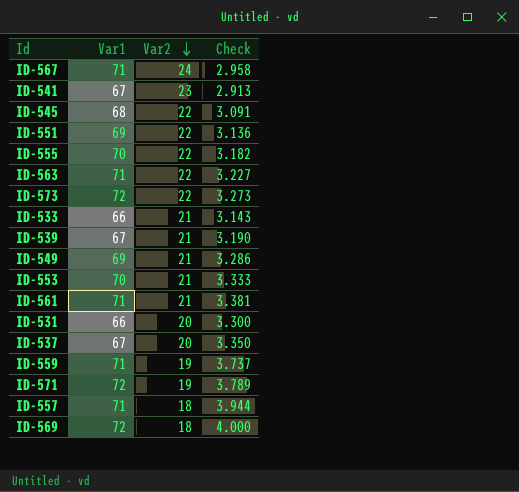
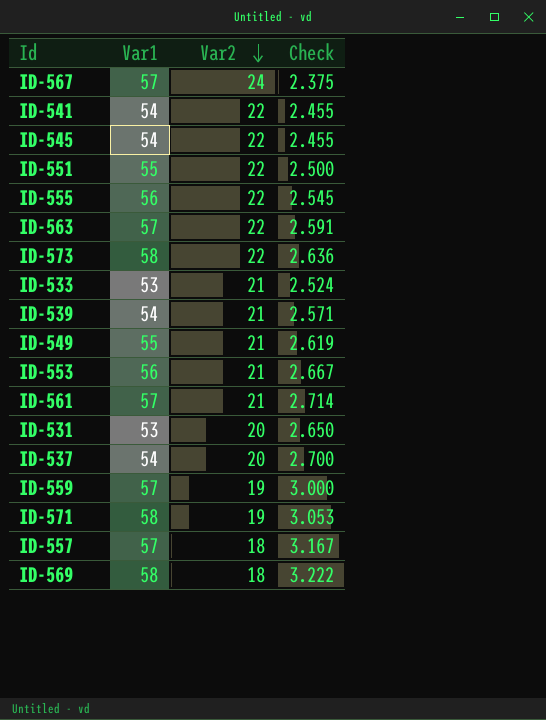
ID-567 | Var1: 71 -> 57
ID-567 | Check: 2.958 -> 2.375
ID-541 | Var1: 67 -> 54
ID-541 | Var2: 23 -> 22
ID-541 | Check: 2.913 -> 2.455
ID-545 | Var1: 68 -> 54
ID-545 | Check: 3.091 -> 2.455
ID-551 | Var1: 69 -> 55
ID-551 | Check: 3.136 -> 2.500
ID-555 | Var1: 70 -> 56
ID-555 | Check: 3.182 -> 2.545
ID-563 | Var1: 71 -> 57
ID-563 | Check: 3.227 -> 2.591
ID-573 | Var1: 72 -> 58
ID-573 | Check: 3.273 -> 2.636
ID-533 | Var1: 66 -> 53
ID-533 | Check: 3.143 -> 2.524
ID-539 | Var1: 67 -> 54
ID-539 | Check: 3.190 -> 2.571
ID-549 | Var1: 69 -> 55
ID-549 | Check: 3.286 -> 2.619
ID-553 | Var1: 70 -> 56
ID-553 | Check: 3.333 -> 2.667
ID-561 | Var1: 71 -> 57
ID-561 | Check: 3.381 -> 2.714
ID-531 | Var1: 66 -> 53
ID-531 | Check: 3.300 -> 2.650
ID-537 | Var1: 67 -> 54
ID-537 | Check: 3.350 -> 2.700
ID-559 | Var1: 71 -> 57
ID-559 | Check: 3.737 -> 3.000
ID-571 | Var1: 72 -> 58
ID-571 | Check: 3.789 -> 3.053
ID-557 | Var1: 71 -> 57
ID-557 | Check: 3.944 -> 3.167
ID-569 | Var1: 72 -> 58
ID-569 | Check: 4.000 -> 3.222

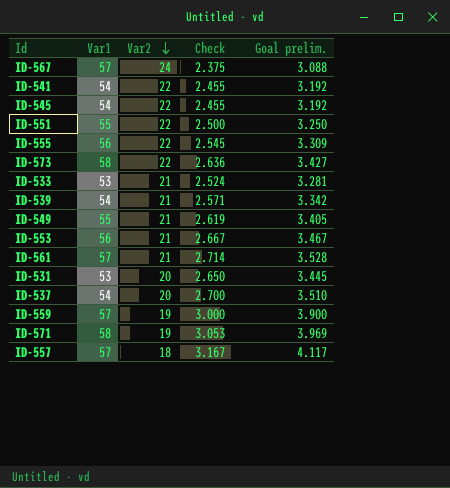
column Goal prelim. | formula: none -> [Check] * 1.3
row ID-563: 57 | 22 | 2.591 -> none
row ID-569: 58 | 18 | 3.222 -> none

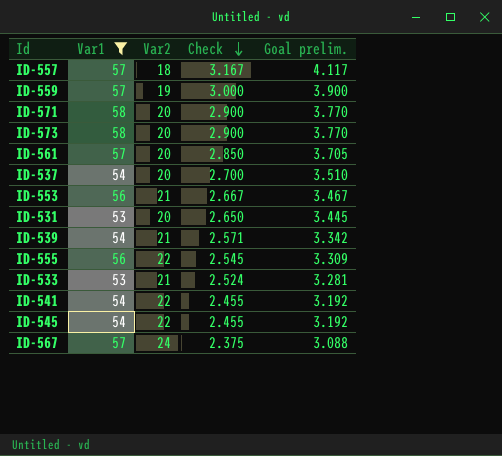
filter: none -> Var1 != 55
row order: Var2 descending -> Check descending
ID-571 | Var2: 19 -> 20
ID-571 | Check: 3.053 -> 2.900
ID-571 | Goal prelim.: 3.969 -> 3.770
ID-573 | Var2: 22 -> 20
ID-573 | Check: 2.636 -> 2.900
ID-573 | Goal prelim.: 3.427 -> 3.770
ID-561 | Var2: 21 -> 20
ID-561 | Check: 2.714 -> 2.850
ID-561 | Goal prelim.: 3.528 -> 3.705

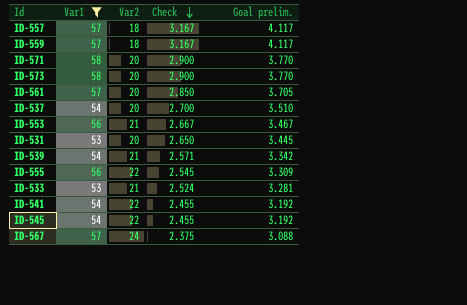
ID-559 | Var2: 19 -> 18
ID-559 | Check: 3.000 -> 3.167
ID-559 | Goal prelim.: 3.900 -> 4.117

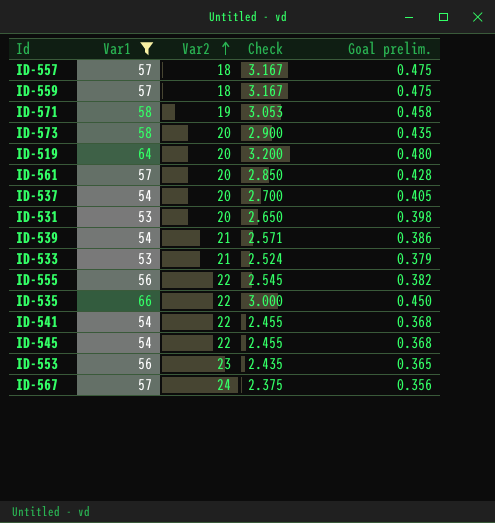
row order: Check descending -> Var2 ascending
column Goal prelim. | formula: [Check] * 1.3 -> [Check] * 0.15
ID-571 | Var2: 20 -> 19
ID-571 | Check: 2.900 -> 3.053
row ID-519: none -> 64 | 20 | 3.200 | 0.480
row ID-535: none -> 66 | 22 | 3.000 | 0.450
ID-553 | Var2: 21 -> 23
ID-553 | Check: 2.667 -> 2.435

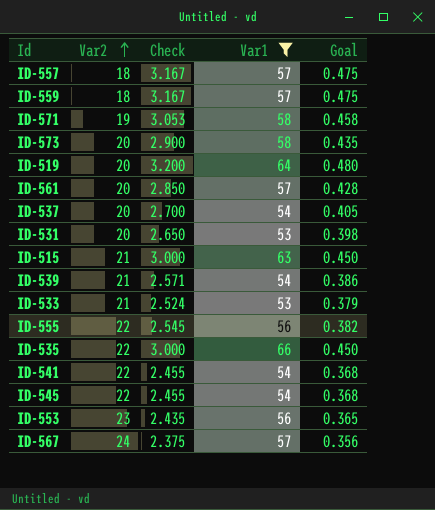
column Var1 | position: 2 -> 4
column name: Goal prelim. -> Goal
row ID-515: none -> 21 | 3.000 | 63 | 0.450

